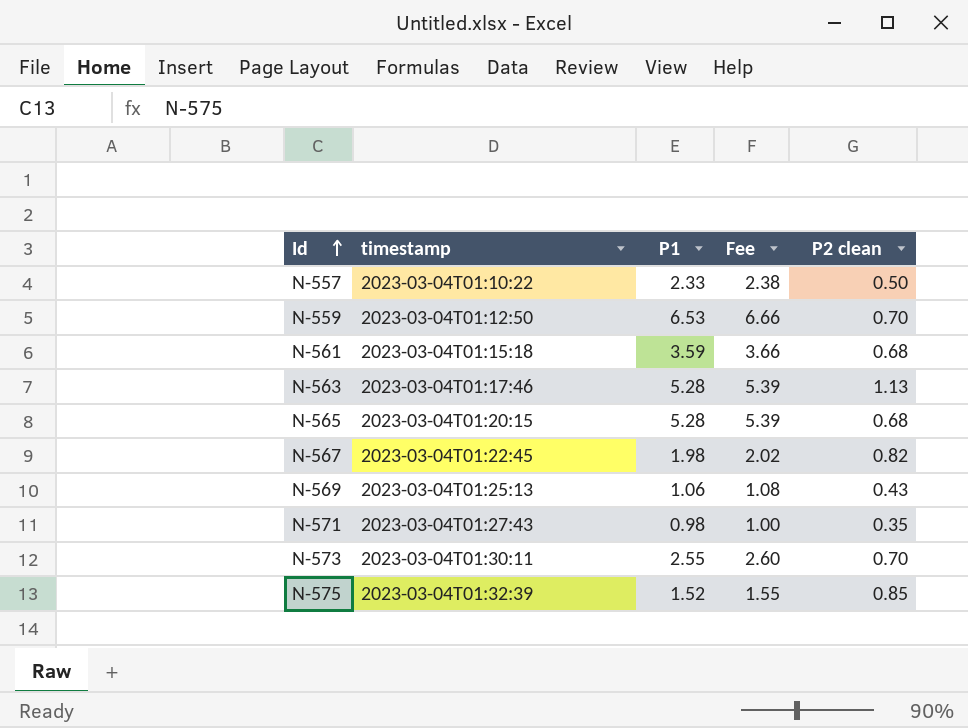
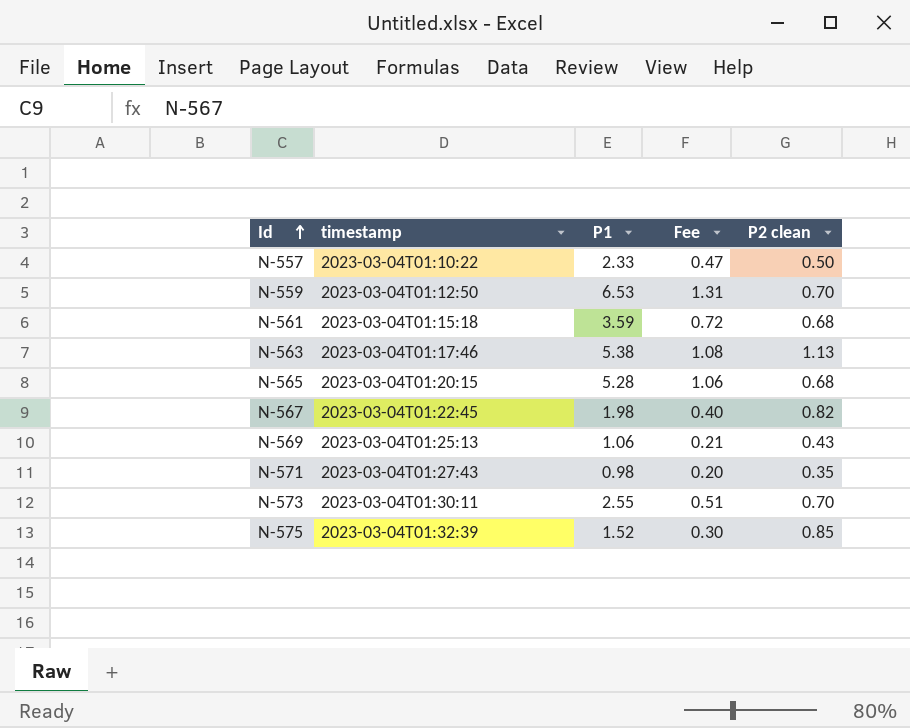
column Fee | formula: [P1] * 1.02 -> [P1] * 0.2
N-563 | P1: 5.28 -> 5.38

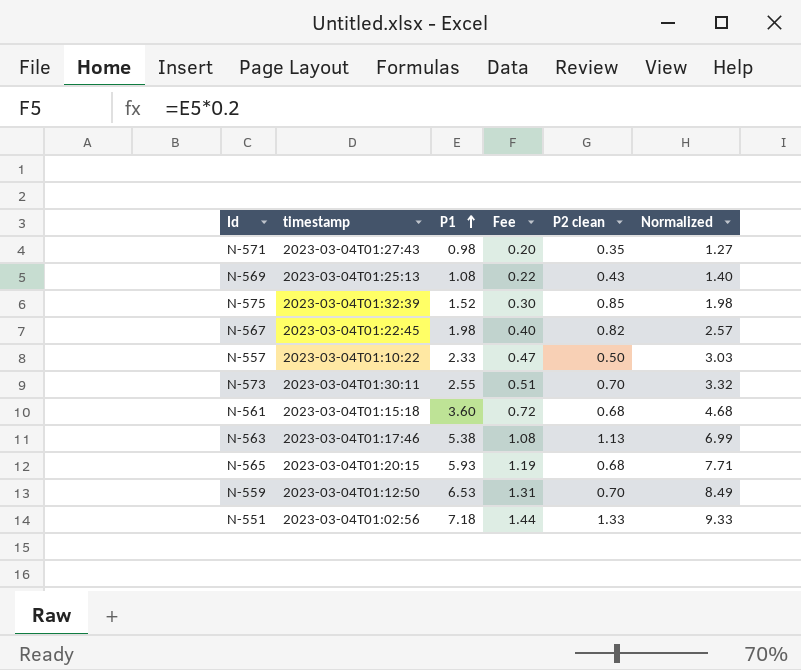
row order: Id ascending -> P1 ascending
column Normalized | formula: none -> [P1] * 1.3
N-569 | P1: 1.06 -> 1.08
N-569 | Fee: 0.21 -> 0.22
N-561 | P1: 3.59 -> 3.60
N-565 | P1: 5.28 -> 5.93
N-565 | Fee: 1.06 -> 1.19
row N-551: none -> 2023-03-04T01:02:56 | 7.18 | 1.44 | 1.33 | 9.33

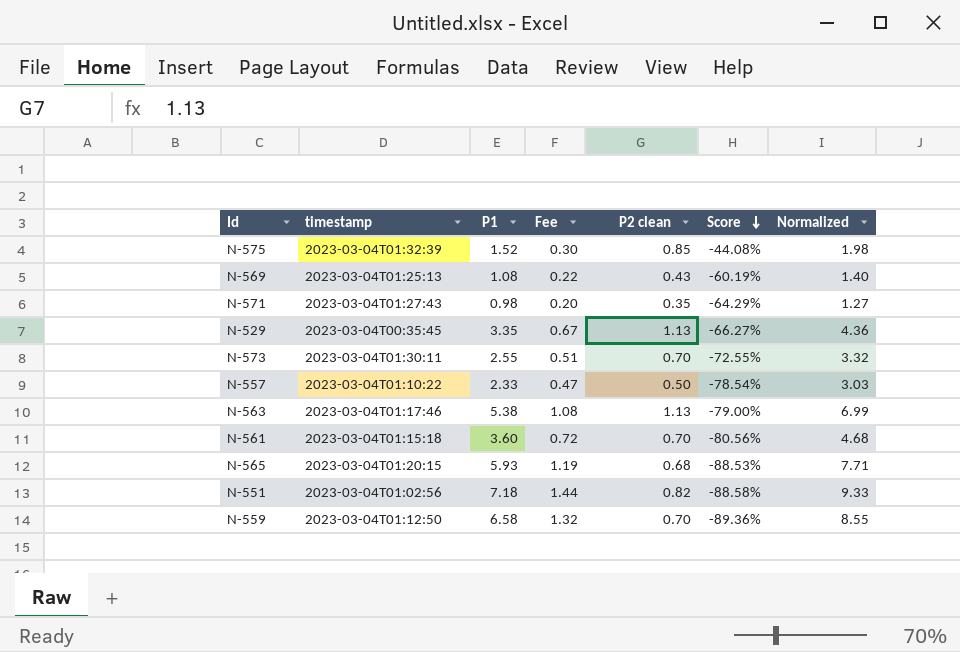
row order: P1 ascending -> Score descending
column Score | formula: none -> ([P2 clean] - [P1]) / [P1]
row N-567: 2023-03-04T01:22:45 | 1.98 | 0.40 | 0.82 | 2.57 -> none
row N-529: none -> 2023-03-04T00:35:45 | 3.35 | 0.67 | 1.13 | -66.27% | 4.36
N-561 | P2 clean: 0.68 -> 0.70
N-551 | P2 clean: 1.33 -> 0.82
N-559 | P1: 6.53 -> 6.58
N-559 | Fee: 1.31 -> 1.32
N-559 | Normalized: 8.49 -> 8.55

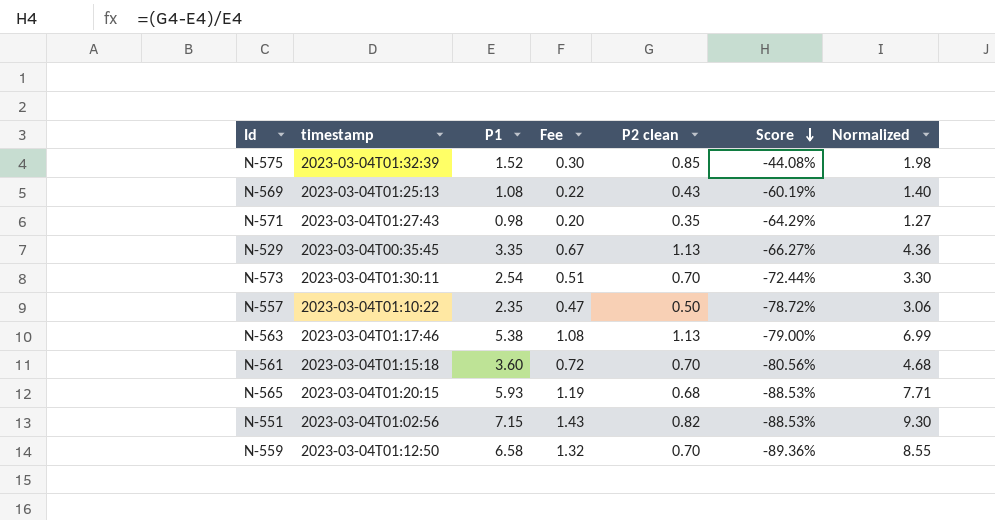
N-573 | P1: 2.55 -> 2.54
N-573 | Score: -72.55% -> -72.44%
N-573 | Normalized: 3.32 -> 3.30
N-557 | P1: 2.33 -> 2.35
N-557 | Score: -78.54% -> -78.72%
N-557 | Normalized: 3.03 -> 3.06
N-551 | P1: 7.18 -> 7.15
N-551 | Fee: 1.44 -> 1.43
N-551 | Score: -88.58% -> -88.53%
N-551 | Normalized: 9.33 -> 9.30

